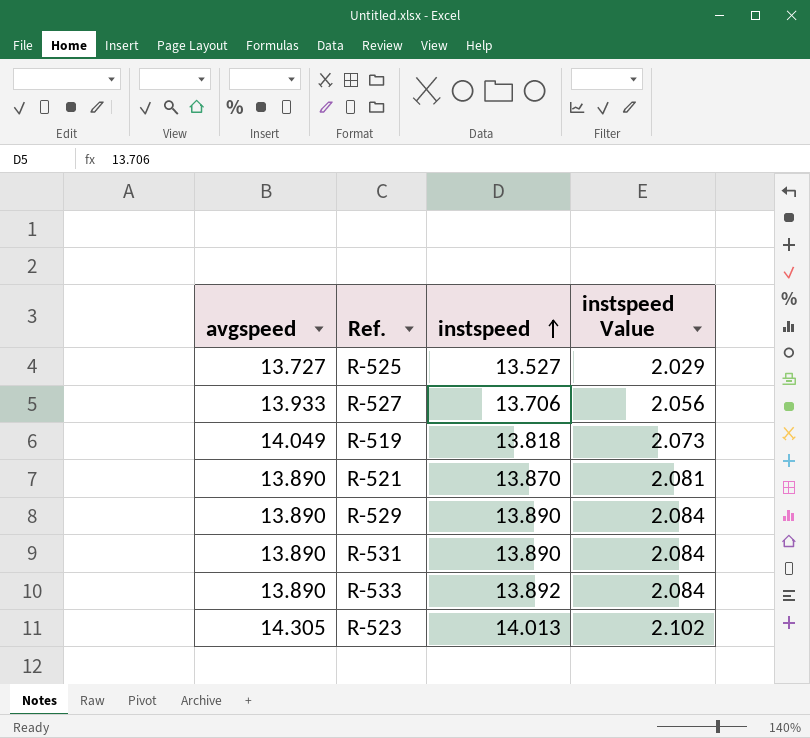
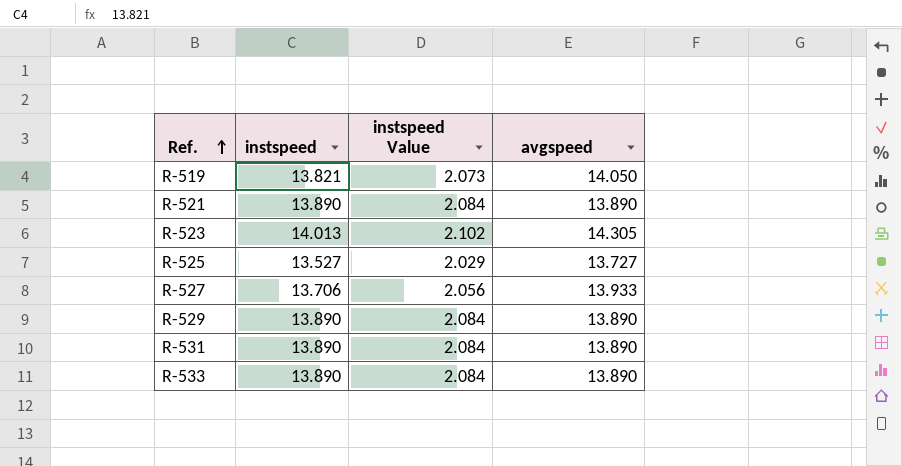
row order: instspeed ascending -> Ref. ascending
column avgspeed | position: 1 -> 4
R-519 | instspeed: 13.818 -> 13.821
R-519 | avgspeed: 14.049 -> 14.050
R-521 | instspeed: 13.870 -> 13.890
R-521 | instspeed Value: 2.081 -> 2.084
R-533 | instspeed: 13.892 -> 13.890

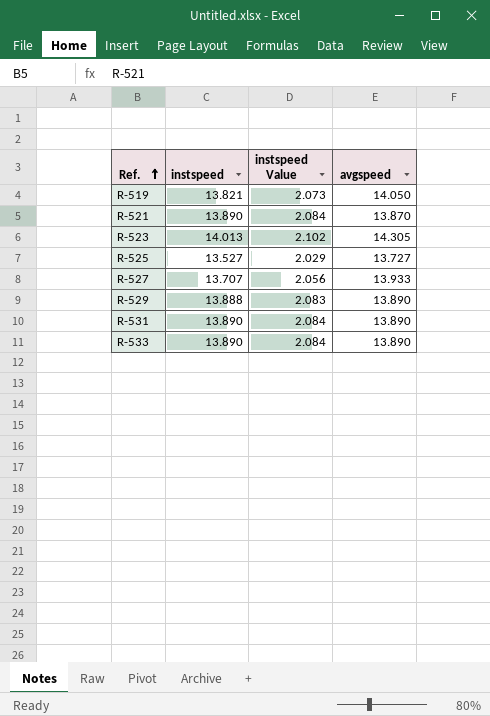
R-521 | avgspeed: 13.890 -> 13.870
R-527 | instspeed: 13.706 -> 13.707
R-529 | instspeed: 13.890 -> 13.888
R-529 | instspeed Value: 2.084 -> 2.083

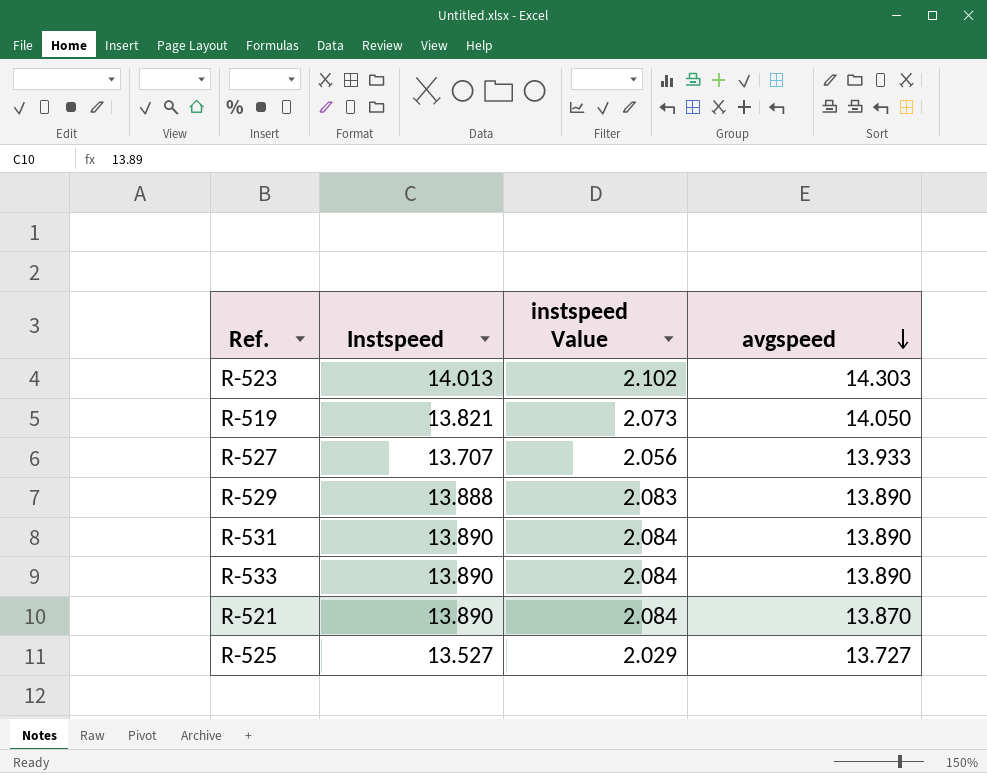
row order: Ref. ascending -> avgspeed descending
column name: instspeed -> Instspeed
R-523 | avgspeed: 14.305 -> 14.303

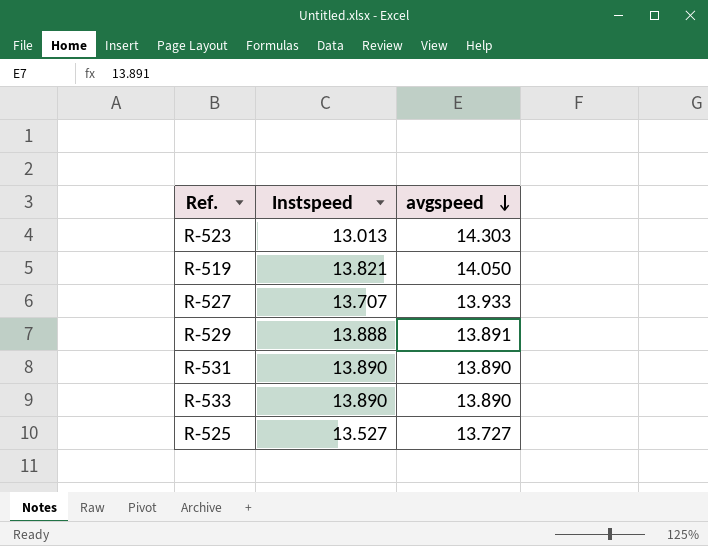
column instspeed Value | formula: [Instspeed] * 0.15 -> none
row R-521: 13.890 | 2.084 | 13.870 -> none
R-523 | Instspeed: 14.013 -> 13.013
R-529 | avgspeed: 13.890 -> 13.891

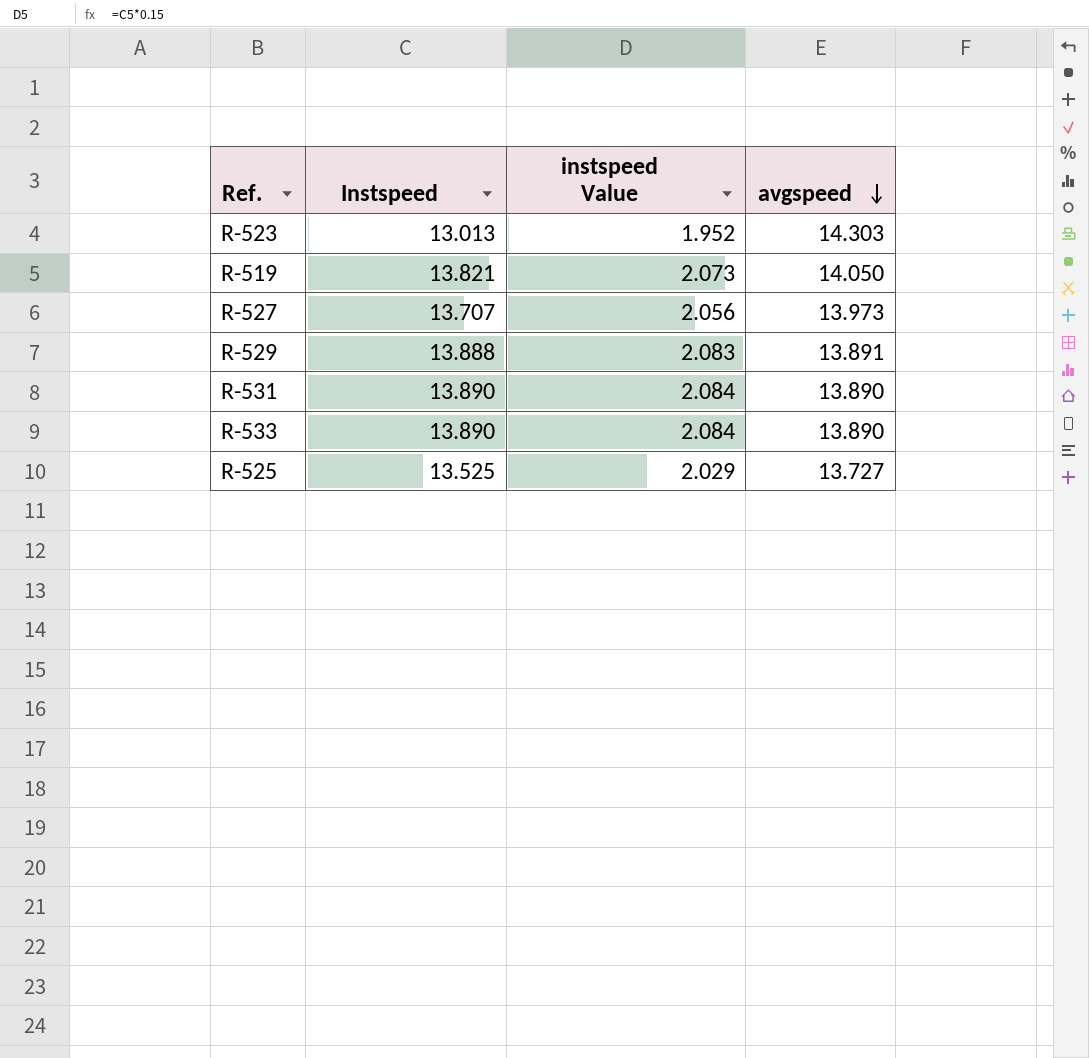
column instspeed Value | formula: none -> [Instspeed] * 0.15
R-527 | avgspeed: 13.933 -> 13.973
R-525 | Instspeed: 13.527 -> 13.525

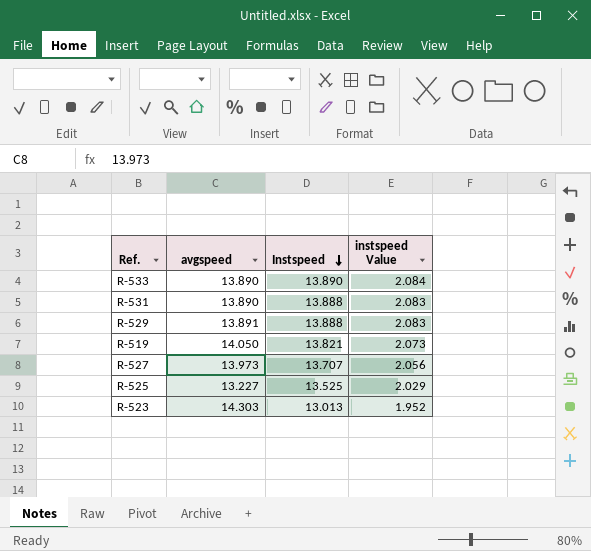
row order: avgspeed descending -> Instspeed descending
column avgspeed | position: 4 -> 2
R-531 | Instspeed: 13.890 -> 13.888
R-531 | instspeed Value: 2.084 -> 2.083
R-525 | avgspeed: 13.727 -> 13.227

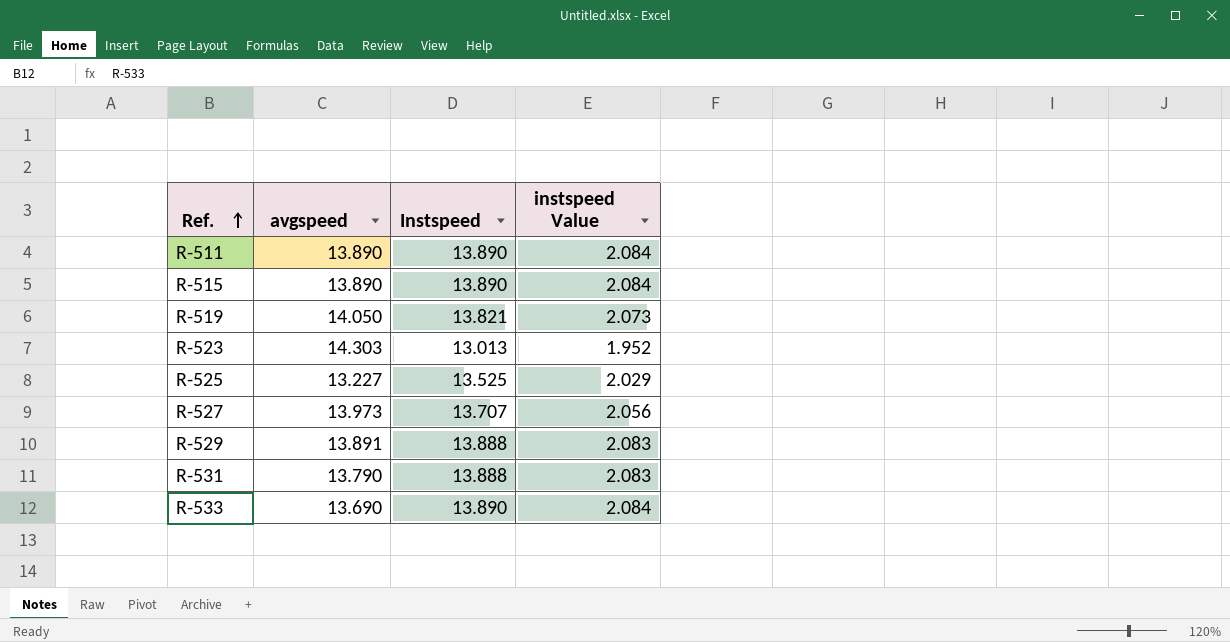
row order: Instspeed descending -> Ref. ascending
row R-511: none -> 13.890 | 13.890 | 2.084
row R-515: none -> 13.890 | 13.890 | 2.084
R-531 | avgspeed: 13.890 -> 13.790
R-533 | avgspeed: 13.890 -> 13.690

